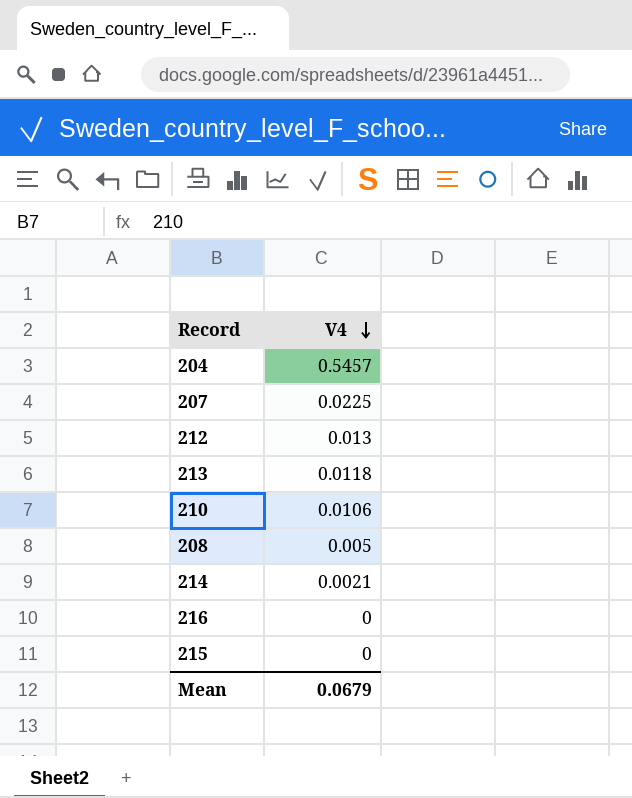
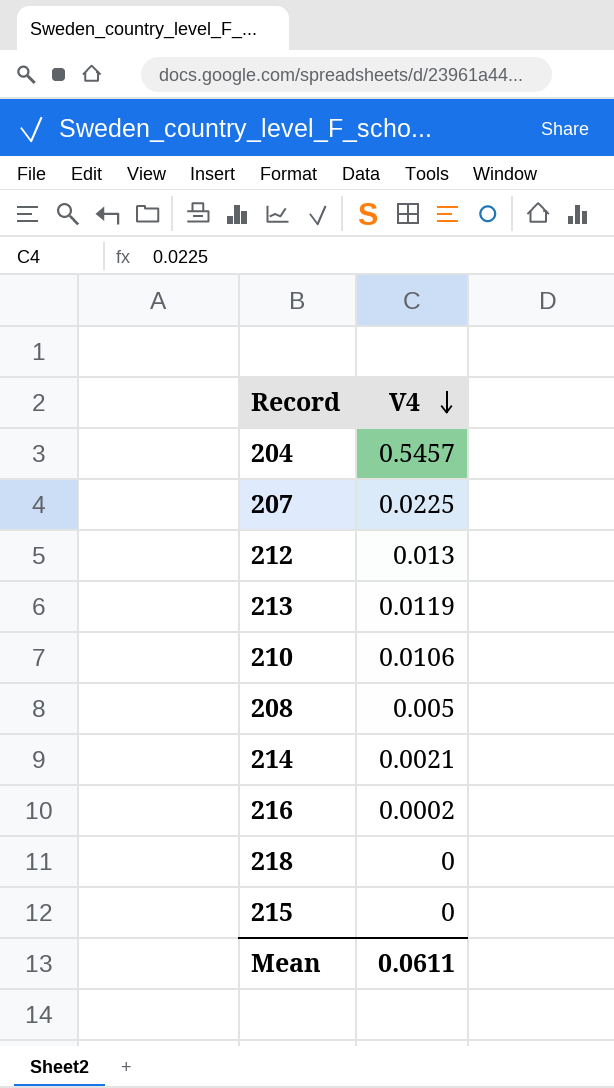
213 | V4: 0.0118 -> 0.0119
216 | V4: 0 -> 0.0002
row 218: none -> 0
Mean | V4: 0.0679 -> 0.0611

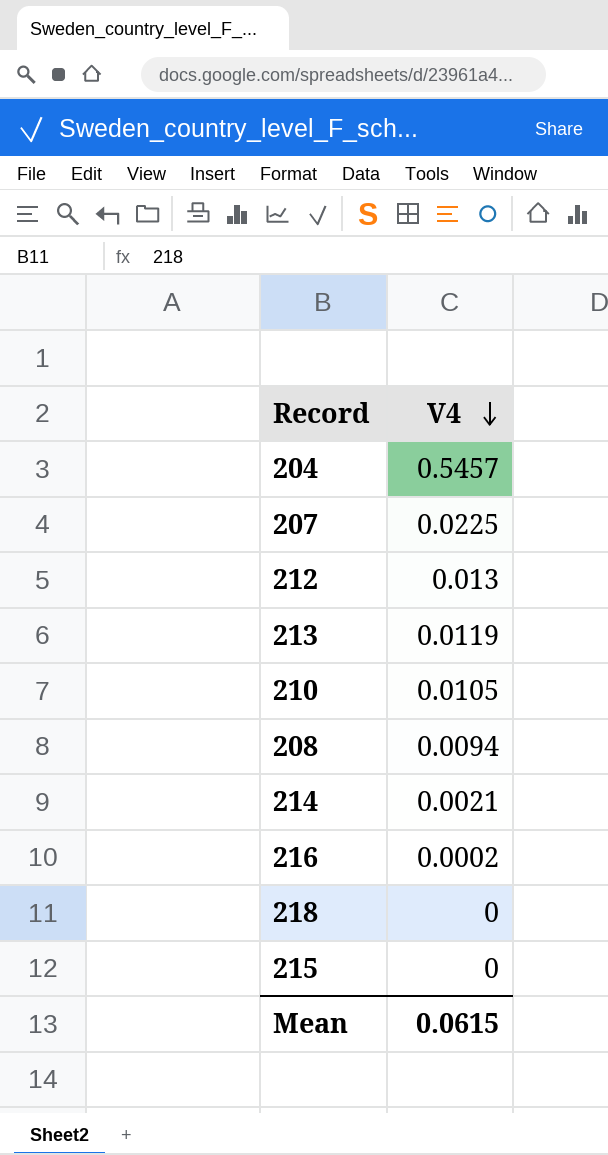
210 | V4: 0.0106 -> 0.0105
208 | V4: 0.005 -> 0.0094
Mean | V4: 0.0611 -> 0.0615

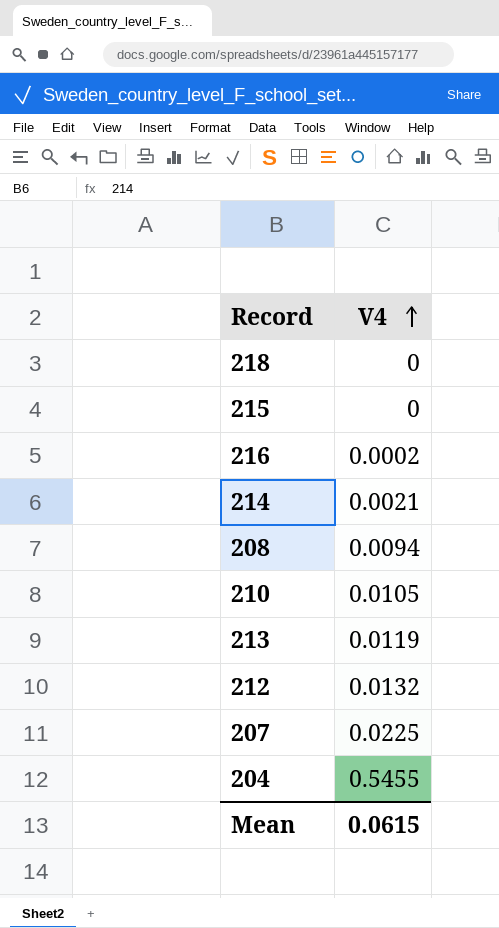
row order: V4 descending -> V4 ascending
212 | V4: 0.013 -> 0.0132
204 | V4: 0.5457 -> 0.5455

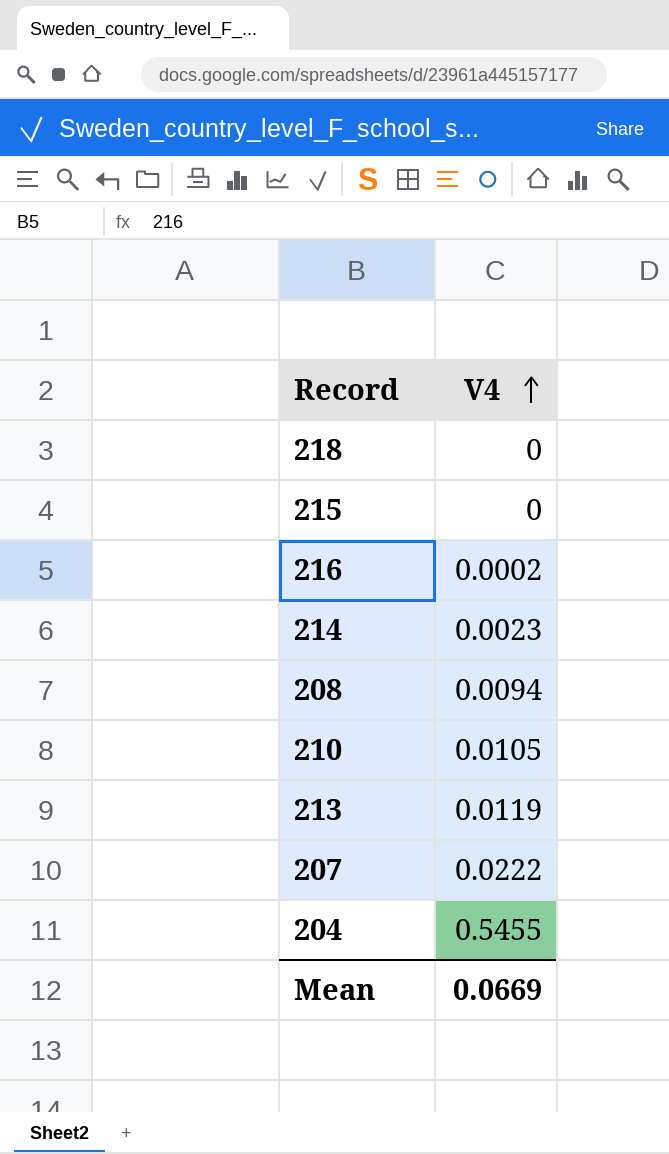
row 212: 0.0132 -> none
214 | V4: 0.0021 -> 0.0023
207 | V4: 0.0225 -> 0.0222
Mean | V4: 0.0615 -> 0.0669

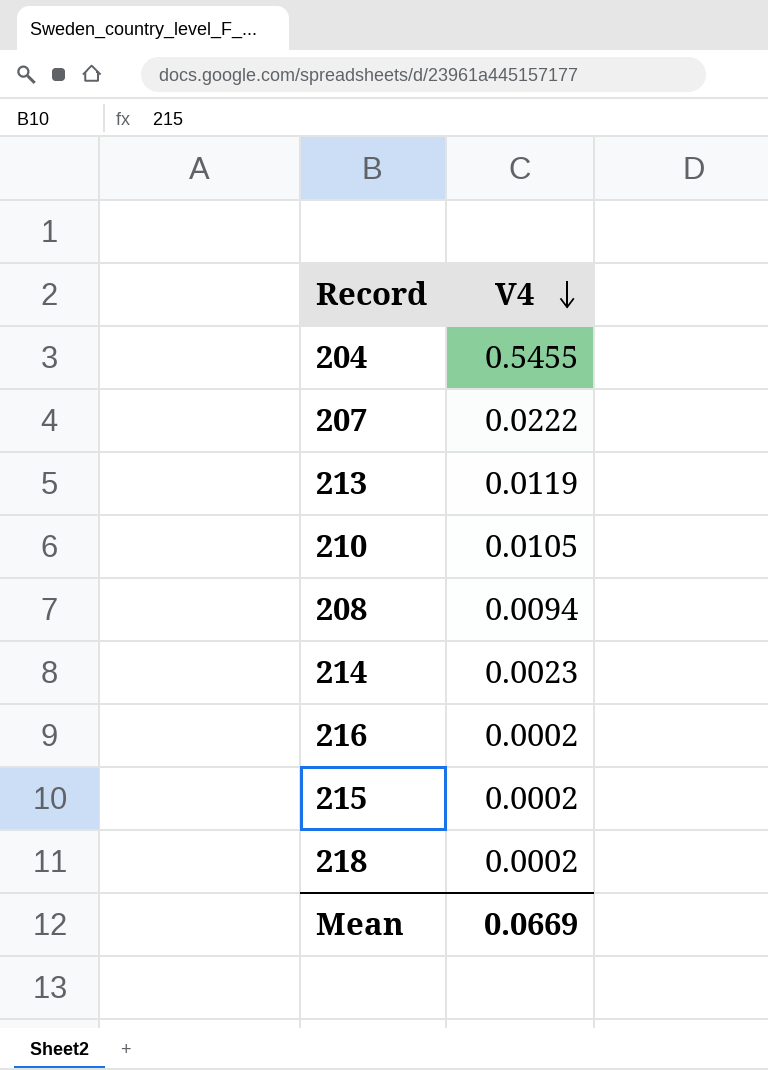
row order: V4 ascending -> V4 descending
215 | V4: 0 -> 0.0002
218 | V4: 0 -> 0.0002

